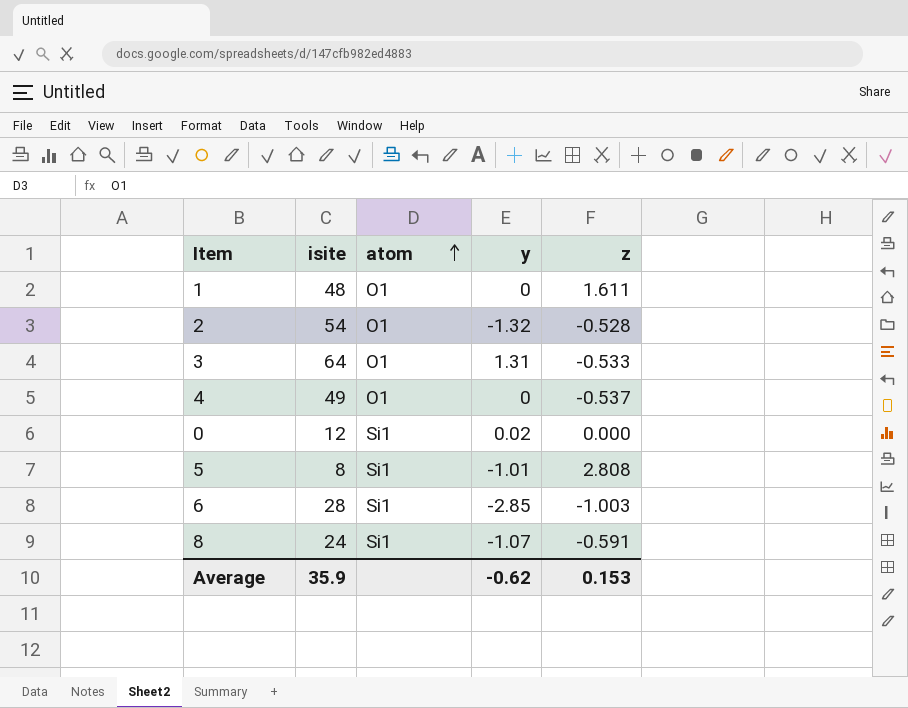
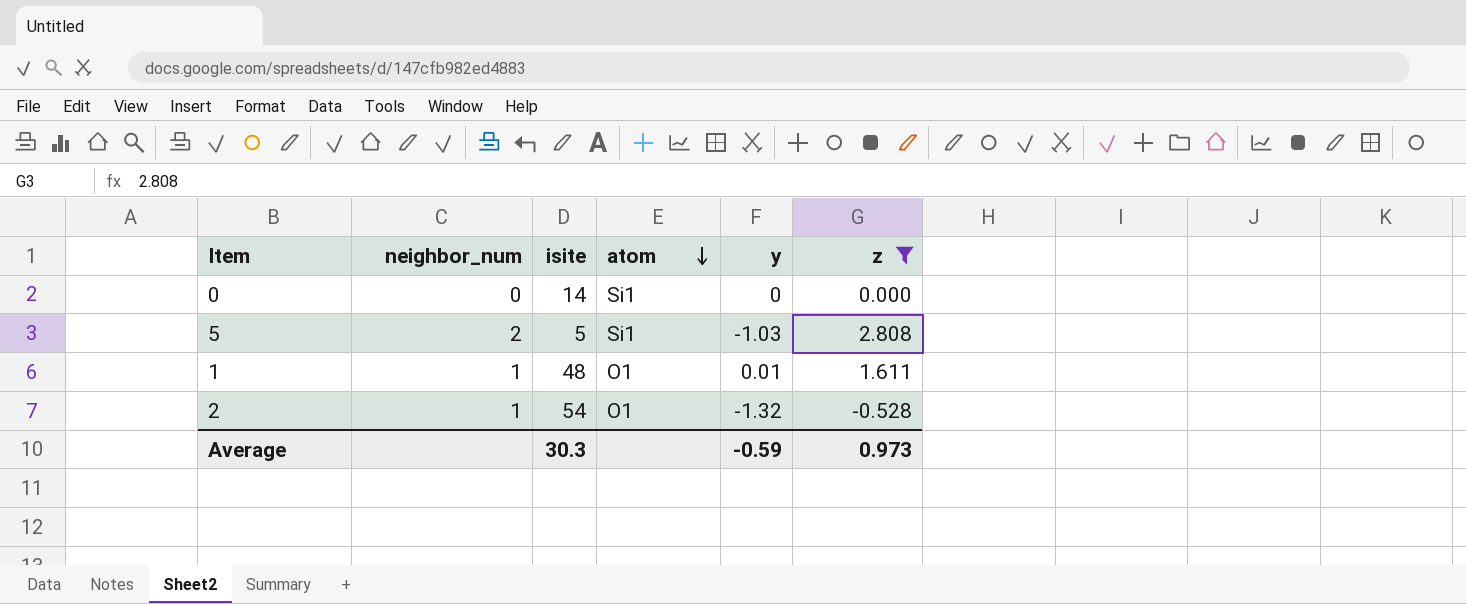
filter: none -> z >= -0.528
row order: atom ascending -> atom descending
column neighbor_num | position: none -> 2
0 | isite: 12 -> 14
0 | y: 0.02 -> 0
5 | isite: 8 -> 5
5 | y: -1.01 -> -1.03
1 | y: 0 -> 0.01
Average | isite: 35.9 -> 30.3
Average | y: -0.62 -> -0.59
Average | z: 0.153 -> 0.973

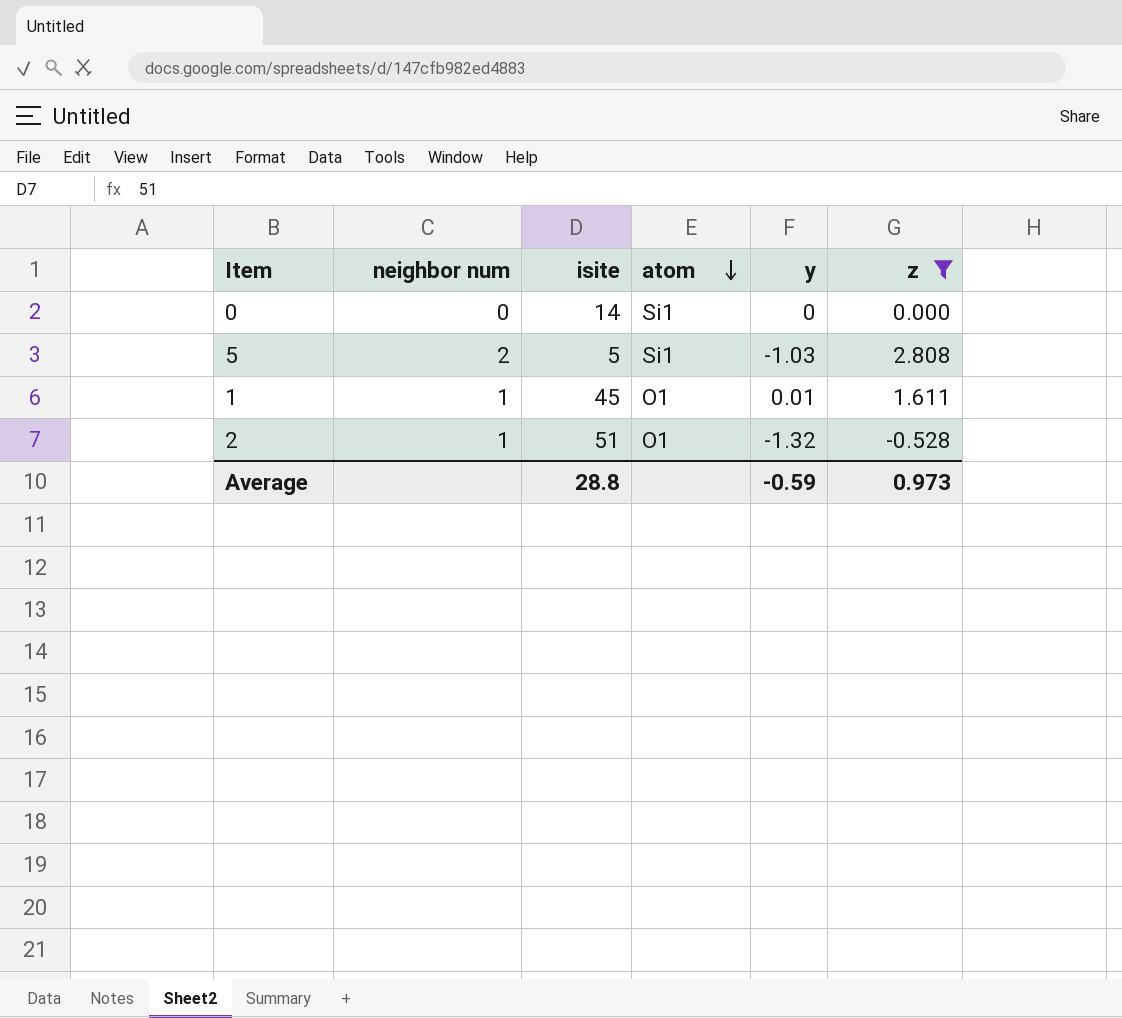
column name: neighbor_num -> neighbor num
1 | isite: 48 -> 45
2 | isite: 54 -> 51
Average | isite: 30.3 -> 28.8

